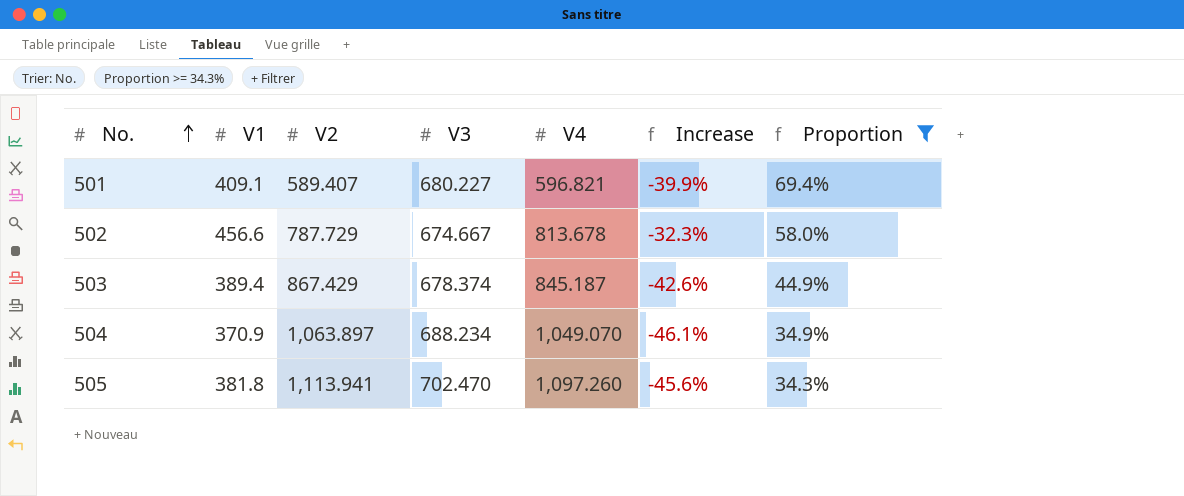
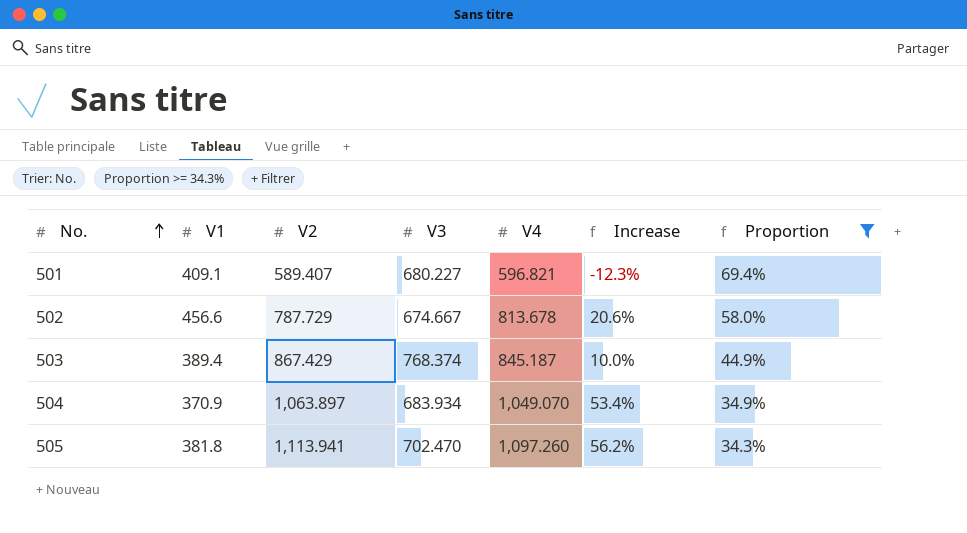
column Increase | formula: ([V1] - [V3]) / [V3] -> ([V4] - [V3]) / [V3]
503 | V3: 678.374 -> 768.374
504 | V3: 688.234 -> 683.934

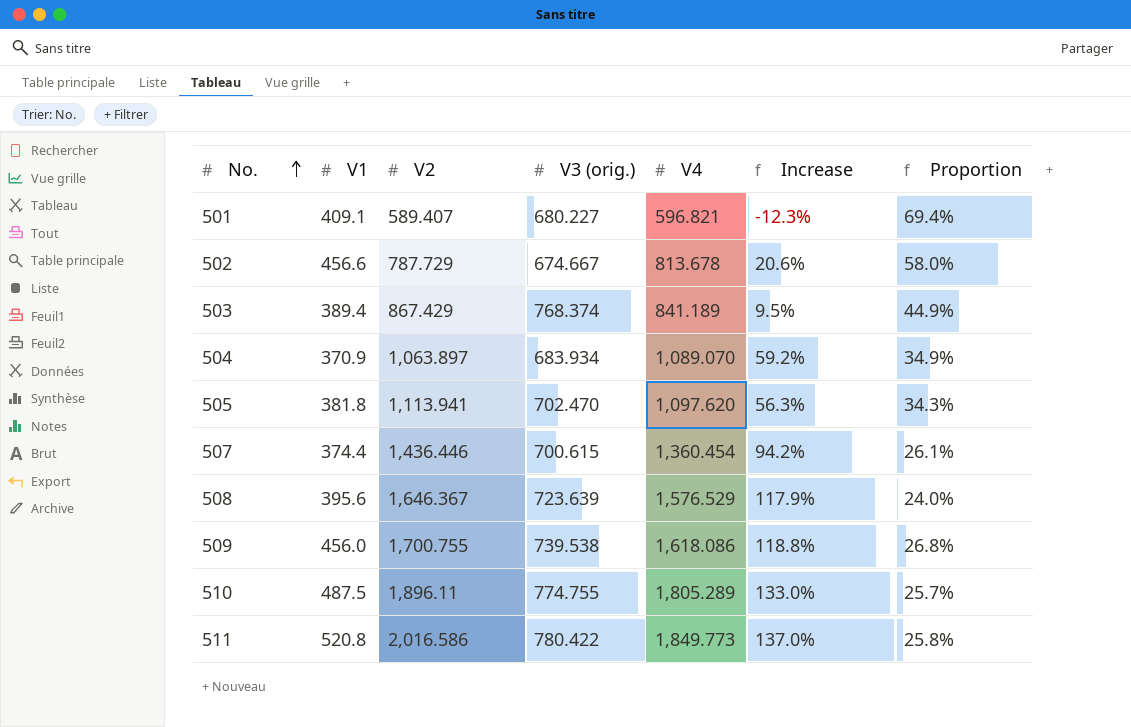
filter: Proportion >= 34.3% -> none
column name: V3 -> V3 (orig.)
503 | V4: 845.187 -> 841.189
503 | Increase: 10.0% -> 9.5%
504 | V4: 1,049.070 -> 1,089.070
504 | Increase: 53.4% -> 59.2%
505 | V4: 1,097.260 -> 1,097.620
505 | Increase: 56.2% -> 56.3%

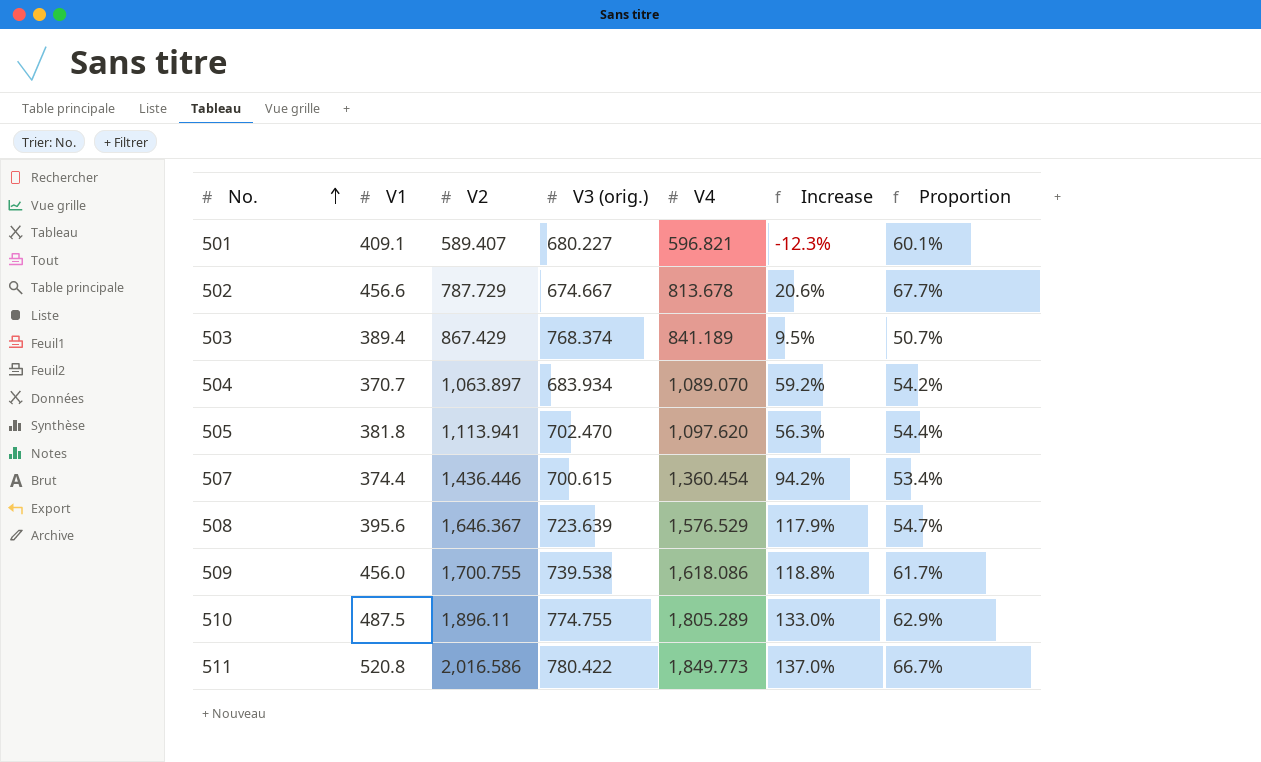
column Proportion | formula: [V1] / [V2] -> [V1] / [V3 (orig.)]
504 | V1: 370.9 -> 370.7

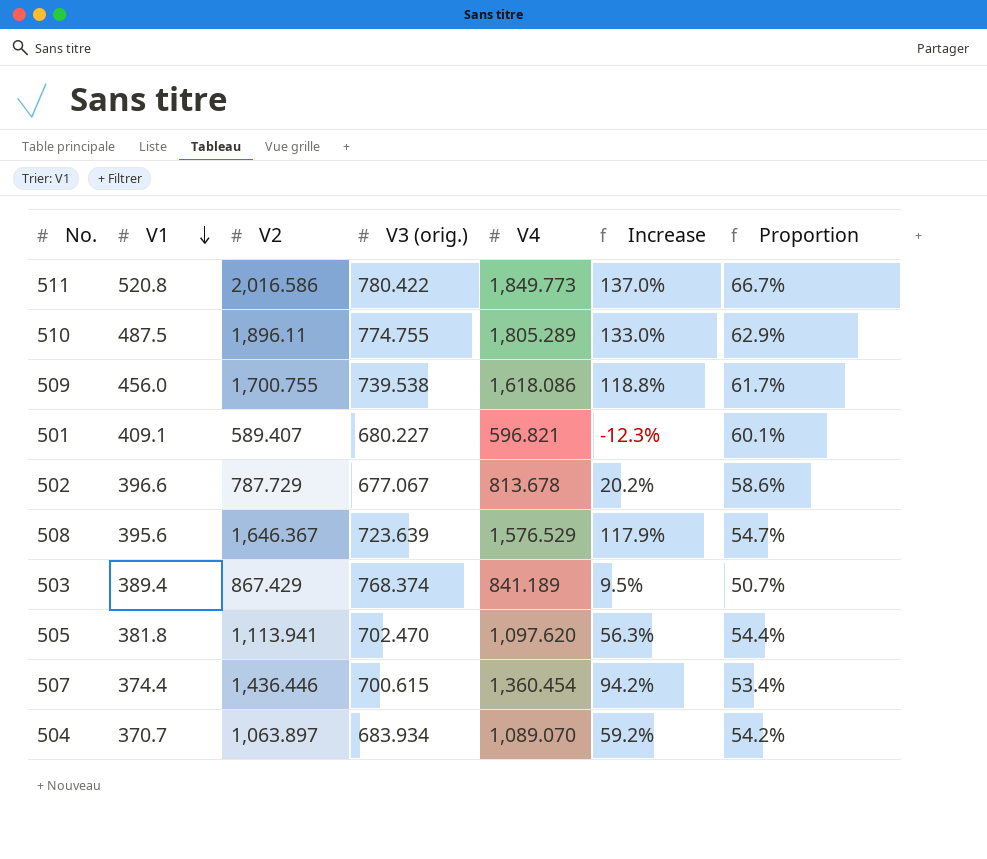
row order: No. ascending -> V1 descending
502 | V1: 456.6 -> 396.6
502 | V3 (orig.): 674.667 -> 677.067
502 | Increase: 20.6% -> 20.2%
502 | Proportion: 67.7% -> 58.6%

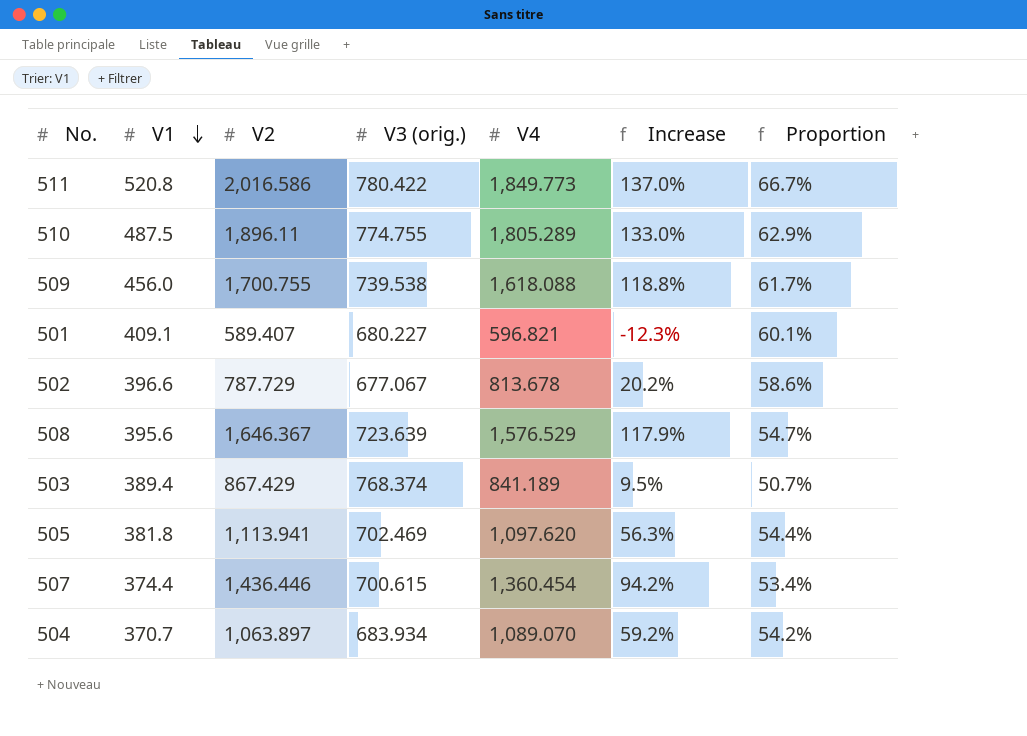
509 | V4: 1,618.086 -> 1,618.088
505 | V3 (orig.): 702.470 -> 702.469

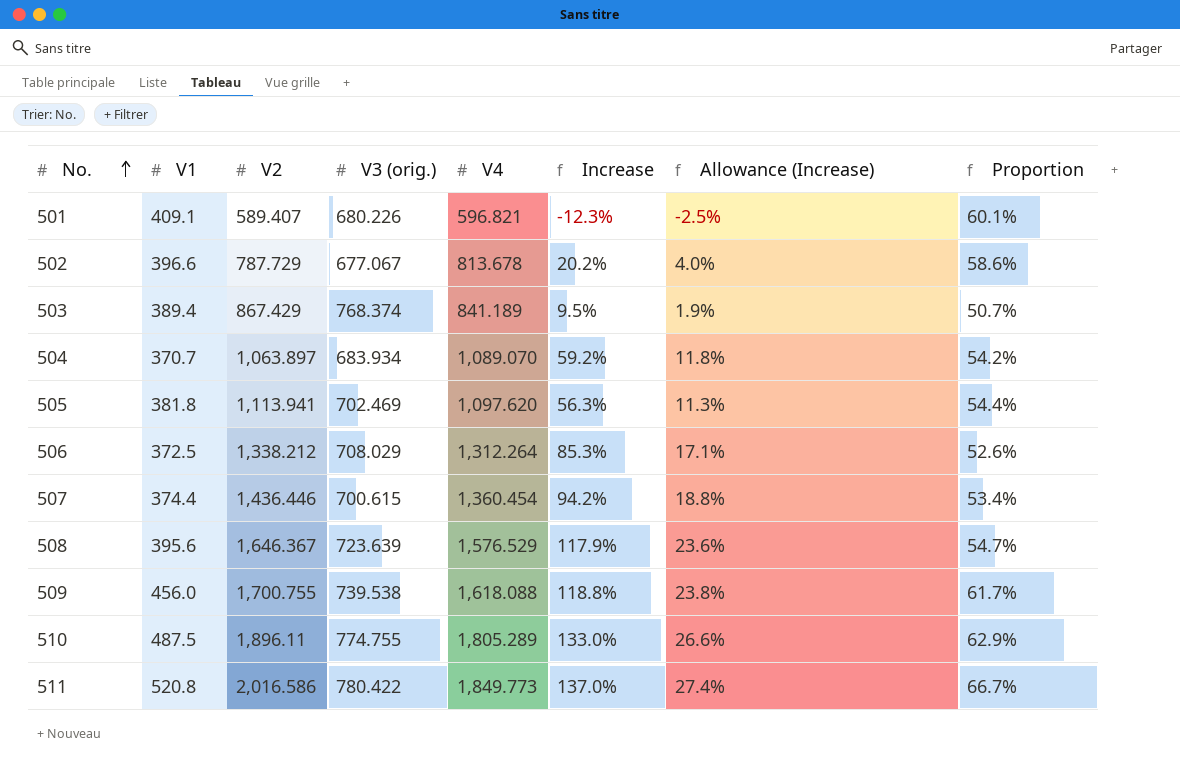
row order: V1 descending -> No. ascending
column Allowance (Increase) | formula: none -> [Increase] * 0.2
501 | V3 (orig.): 680.227 -> 680.226
row 506: none -> 372.5 | 1,338.212 | 708.029 | 1,312.264 | 85.3% | 17.1% | 52.6%

